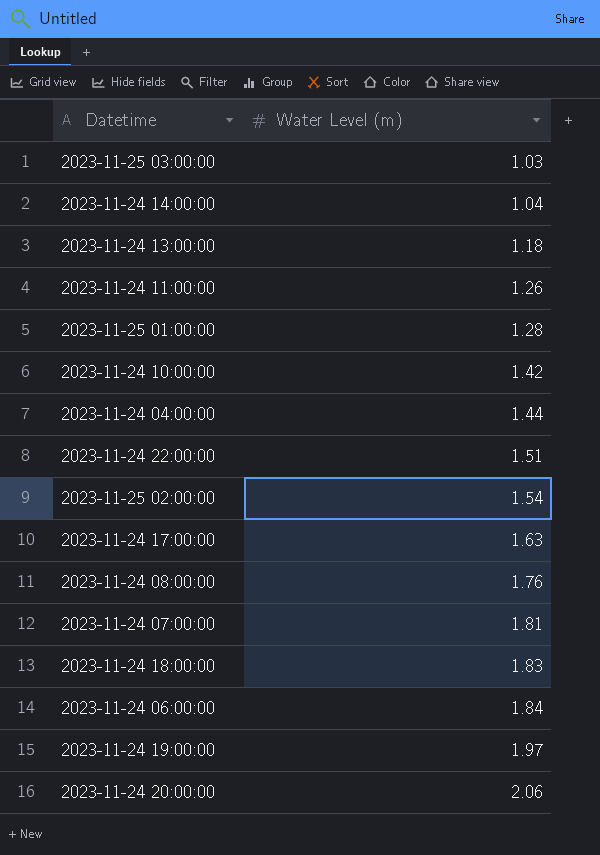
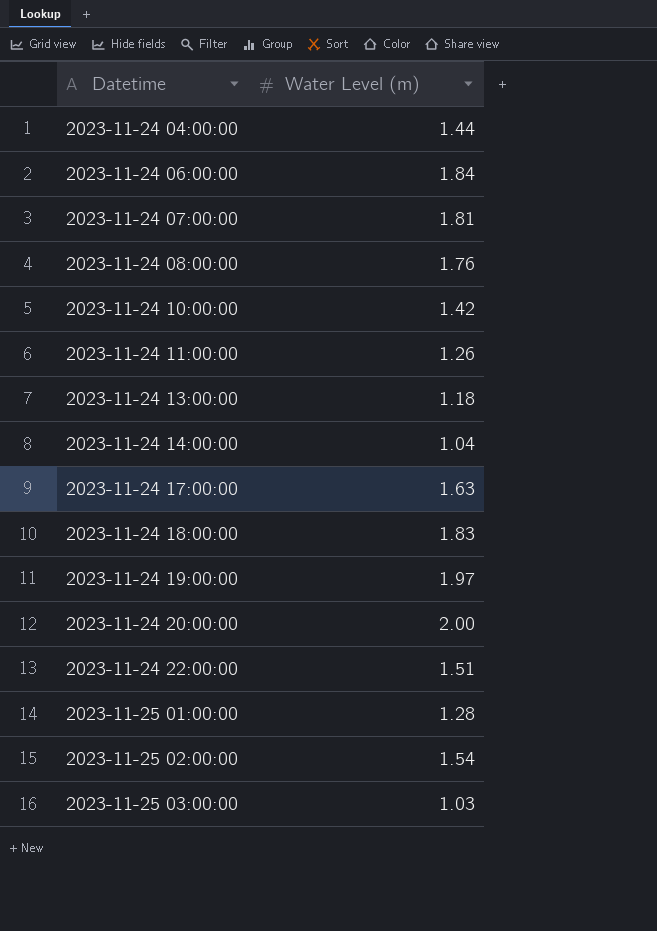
row order: Water Level (m) ascending -> Datetime ascending
2023-11-24 20:00:00 | Water Level (m): 2.06 -> 2.00

